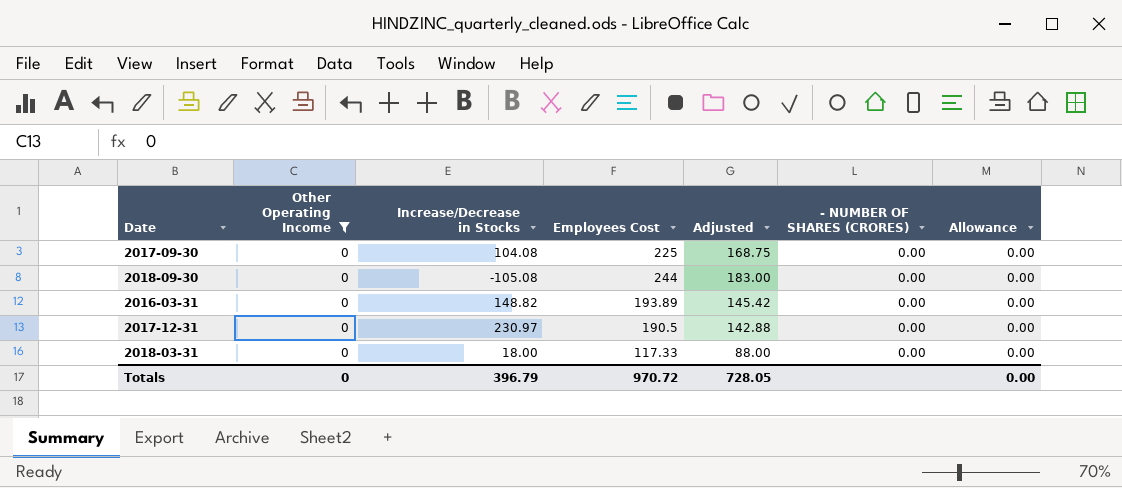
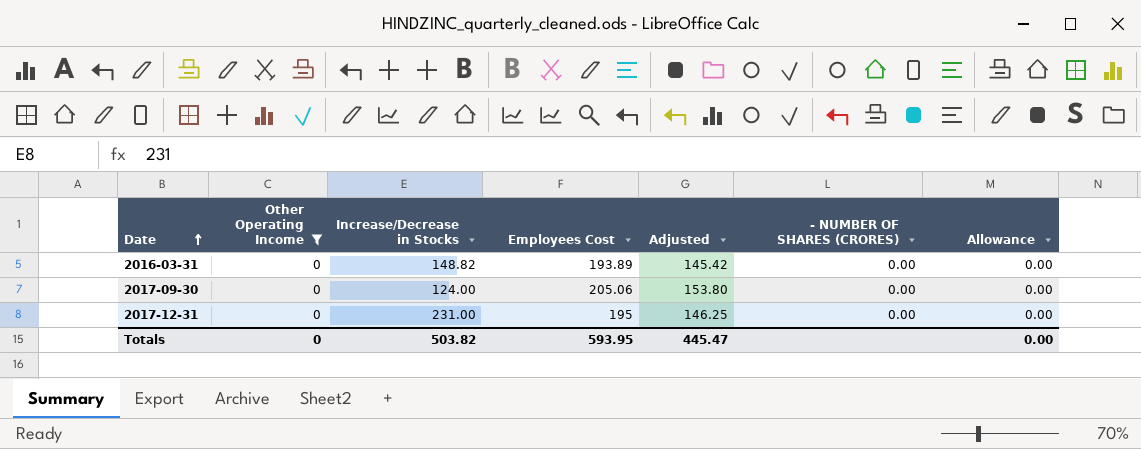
row order: none -> Date ascending
row 2018-09-30: 0 | -105.08 | 244 | 183.00 | 0.00 | 0.00 -> none
row 2018-03-31: 0 | 18.00 | 117.33 | 88.00 | 0.00 | 0.00 -> none
2017-09-30 | Increase/Decrease in Stocks: 104.08 -> 124.00
2017-09-30 | Employees Cost: 225 -> 205.06
2017-09-30 | Adjusted: 168.75 -> 153.80
2017-12-31 | Increase/Decrease in Stocks: 230.97 -> 231.00
2017-12-31 | Employees Cost: 190.5 -> 195
2017-12-31 | Adjusted: 142.88 -> 146.25
Totals | Increase/Decrease in Stocks: 396.79 -> 503.82
Totals | Employees Cost: 970.72 -> 593.95
Totals | Adjusted: 728.05 -> 445.47

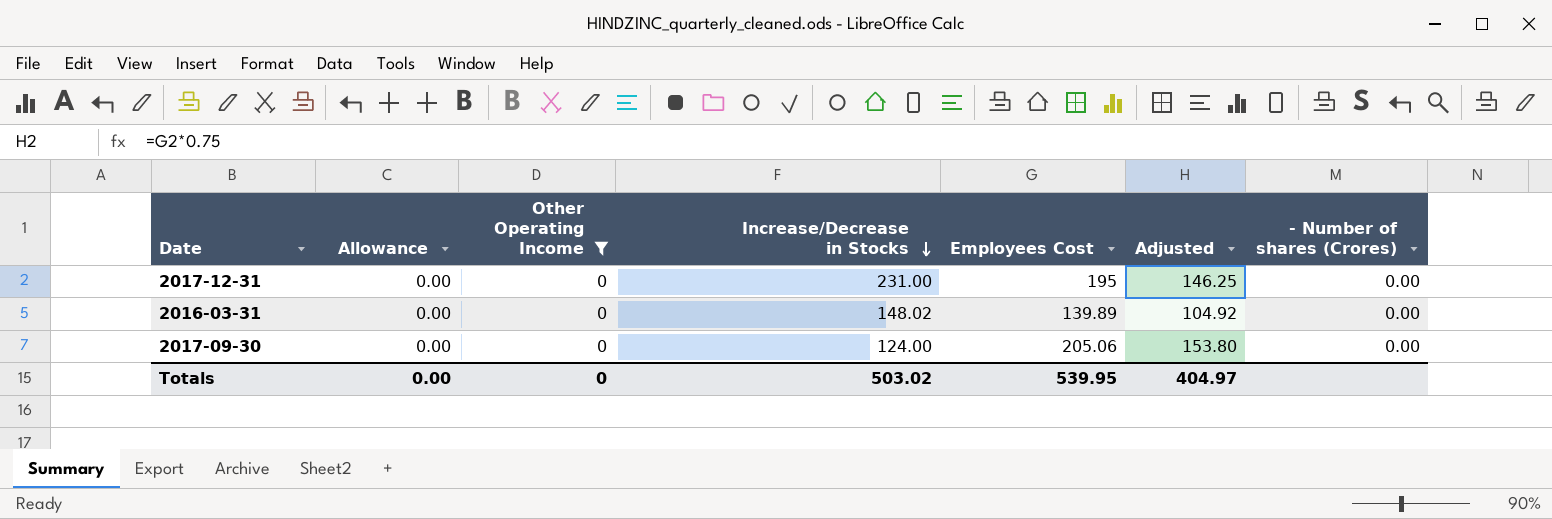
row order: Date ascending -> Increase/Decrease in Stocks descending
column Allowance | position: 7 -> 2
column name: - NUMBER OF SHARES (CRORES) -> - Number of shares (Crores)
2016-03-31 | Increase/Decrease in Stocks: 148.82 -> 148.02
2016-03-31 | Employees Cost: 193.89 -> 139.89
2016-03-31 | Adjusted: 145.42 -> 104.92
Totals | Increase/Decrease in Stocks: 503.82 -> 503.02
Totals | Employees Cost: 593.95 -> 539.95
Totals | Adjusted: 445.47 -> 404.97

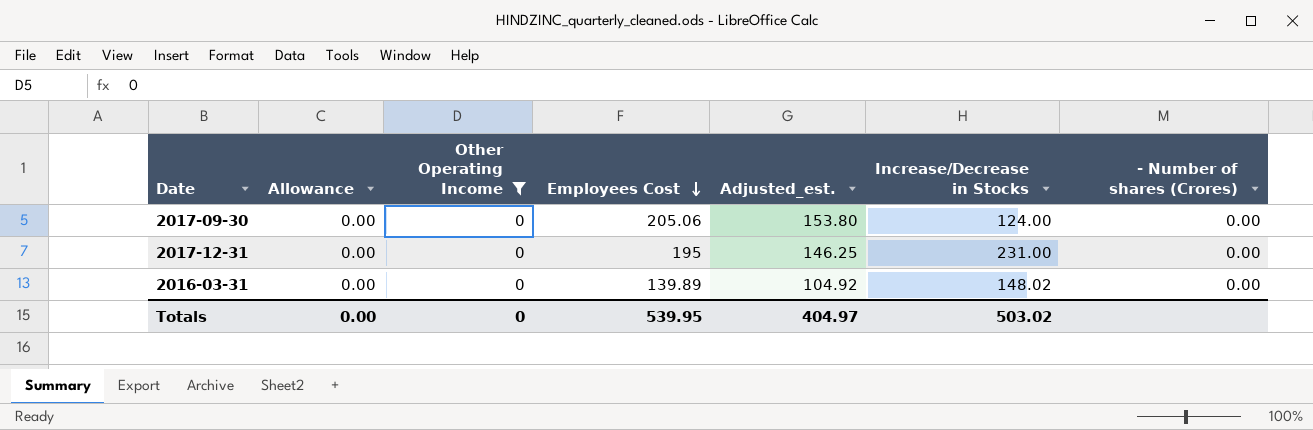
row order: Increase/Decrease in Stocks descending -> Employees Cost descending
column name: Adjusted -> Adjusted_est.
column Increase/Decrease in Stocks | position: 4 -> 6

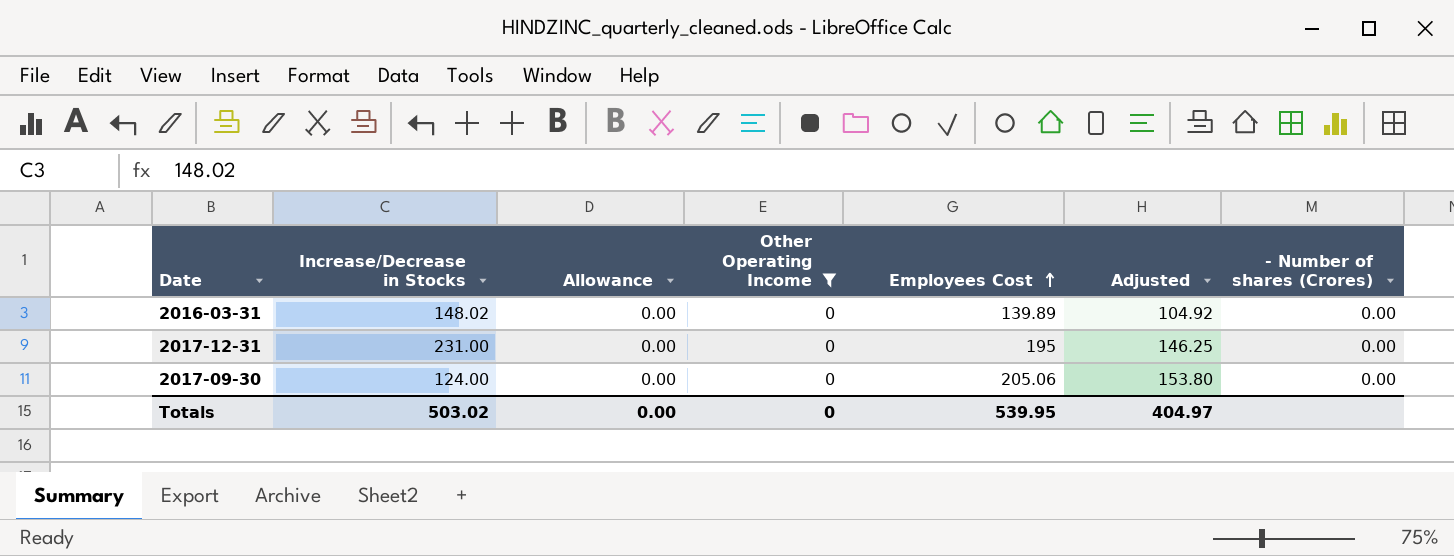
row order: Employees Cost descending -> Employees Cost ascending
column Increase/Decrease in Stocks | position: 6 -> 2
column name: Adjusted_est. -> Adjusted

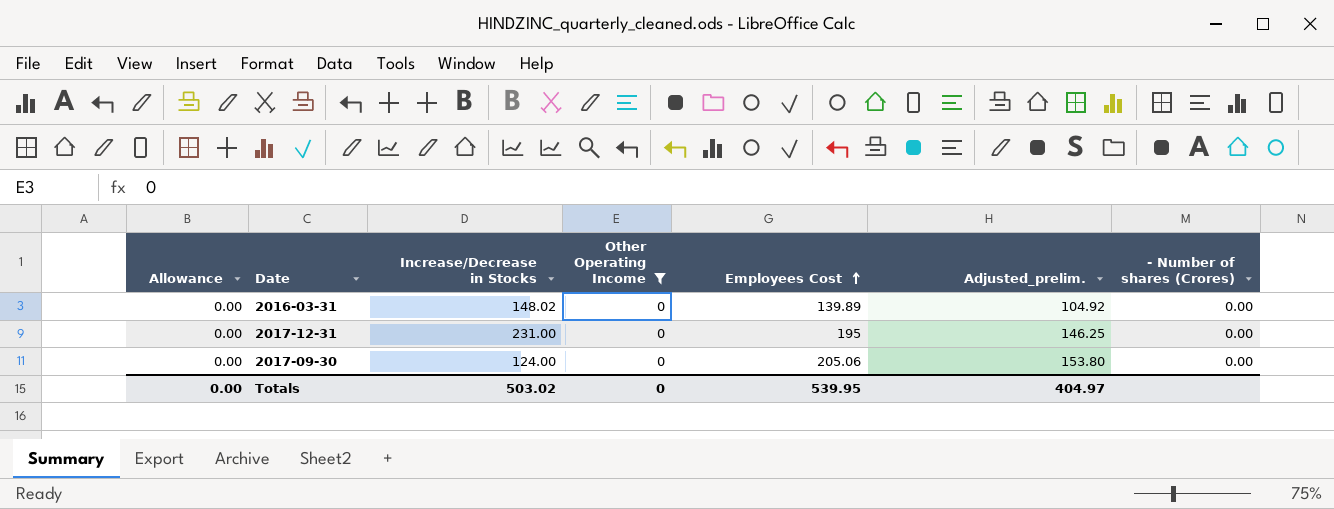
column Allowance | position: 3 -> 1
column name: Adjusted -> Adjusted_prelim.

